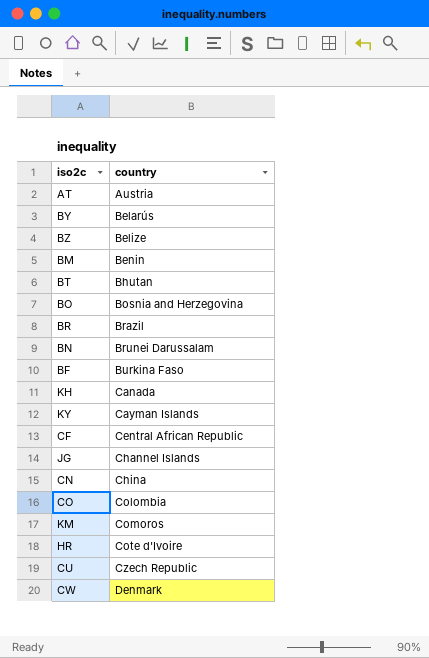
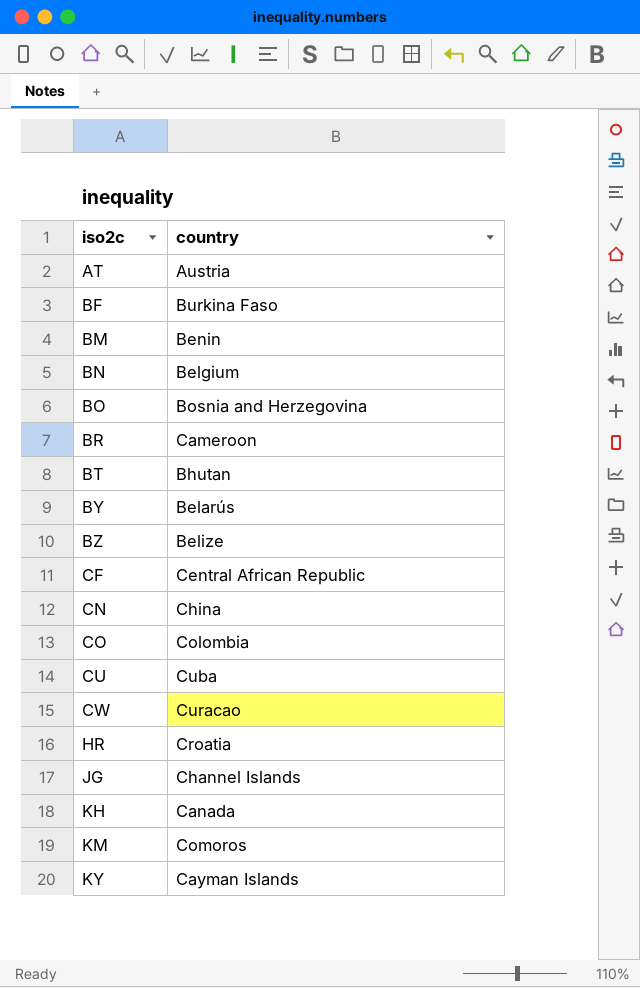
row order: country ascending -> iso2c ascending
BN | country: Brunei Darussalam -> Belgium
BR | country: Brazil -> Cameroon
CU | country: Czech Republic -> Cuba
CW | country: Denmark -> Curacao
HR | country: Cote d'Ivoire -> Croatia

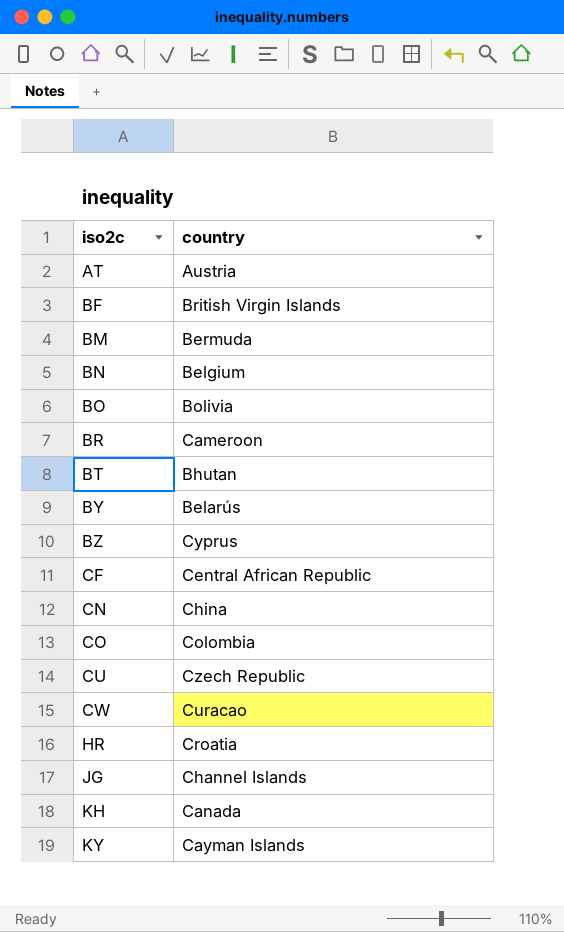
row KM: Comoros -> none
BF | country: Burkina Faso -> British Virgin Islands
BM | country: Benin -> Bermuda
BO | country: Bosnia and Herzegovina -> Bolivia
BZ | country: Belize -> Cyprus
CU | country: Cuba -> Czech Republic

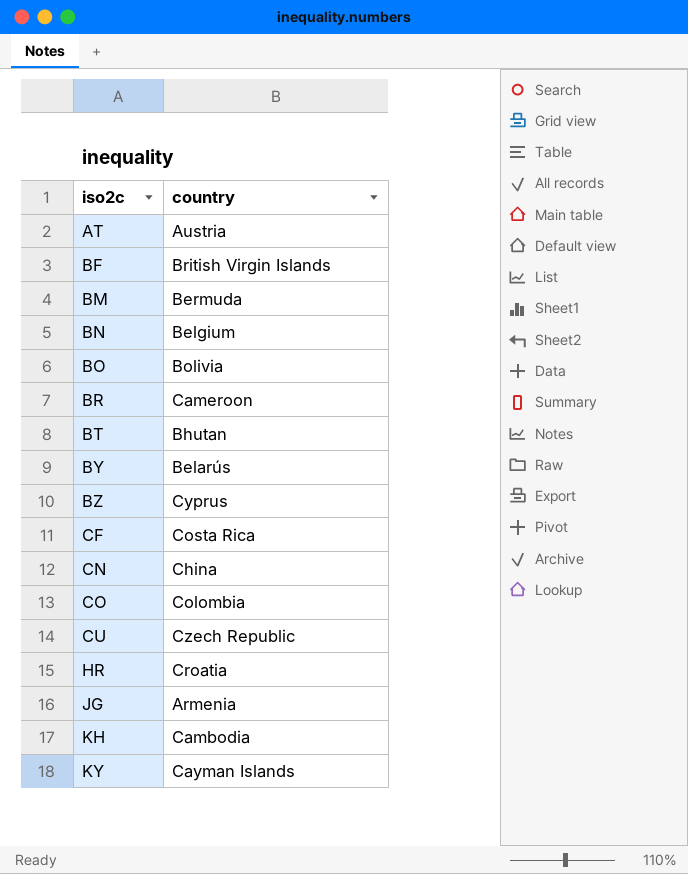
row CW: Curacao -> none
CF | country: Central African Republic -> Costa Rica
JG | country: Channel Islands -> Armenia
KH | country: Canada -> Cambodia

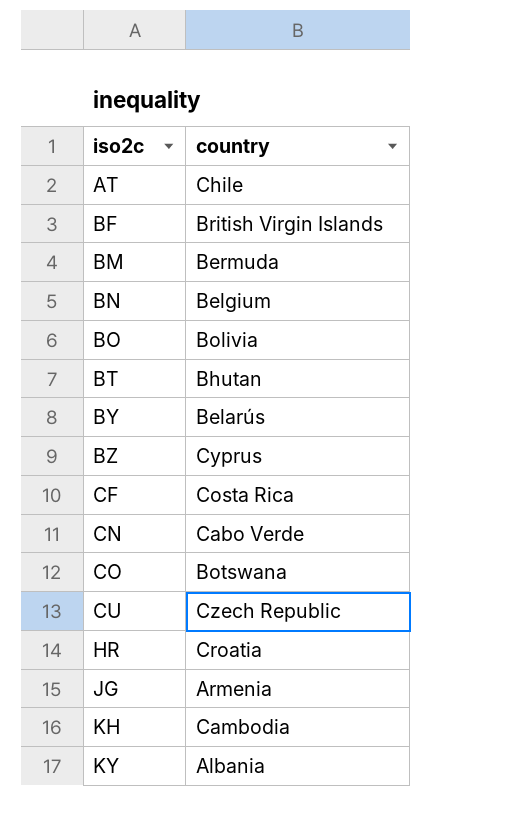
row BR: Cameroon -> none
AT | country: Austria -> Chile
CN | country: China -> Cabo Verde
CO | country: Colombia -> Botswana
KY | country: Cayman Islands -> Albania

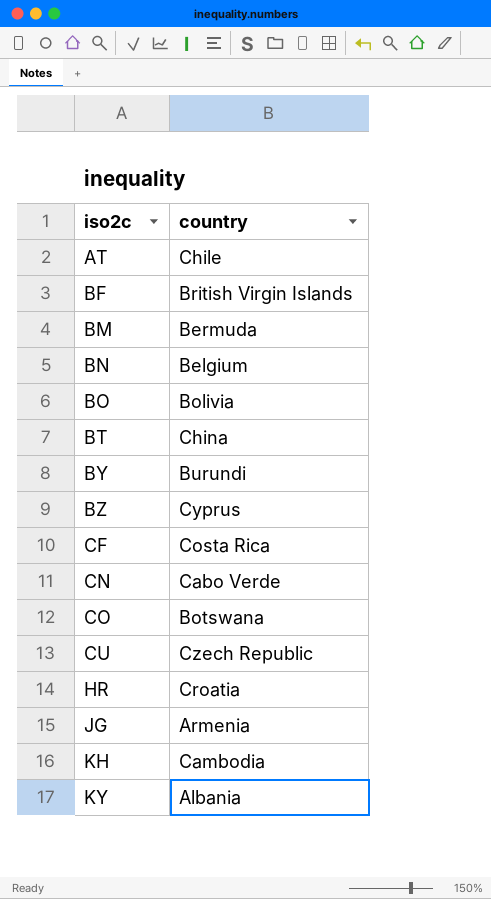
BT | country: Bhutan -> China
BY | country: Belarús -> Burundi

